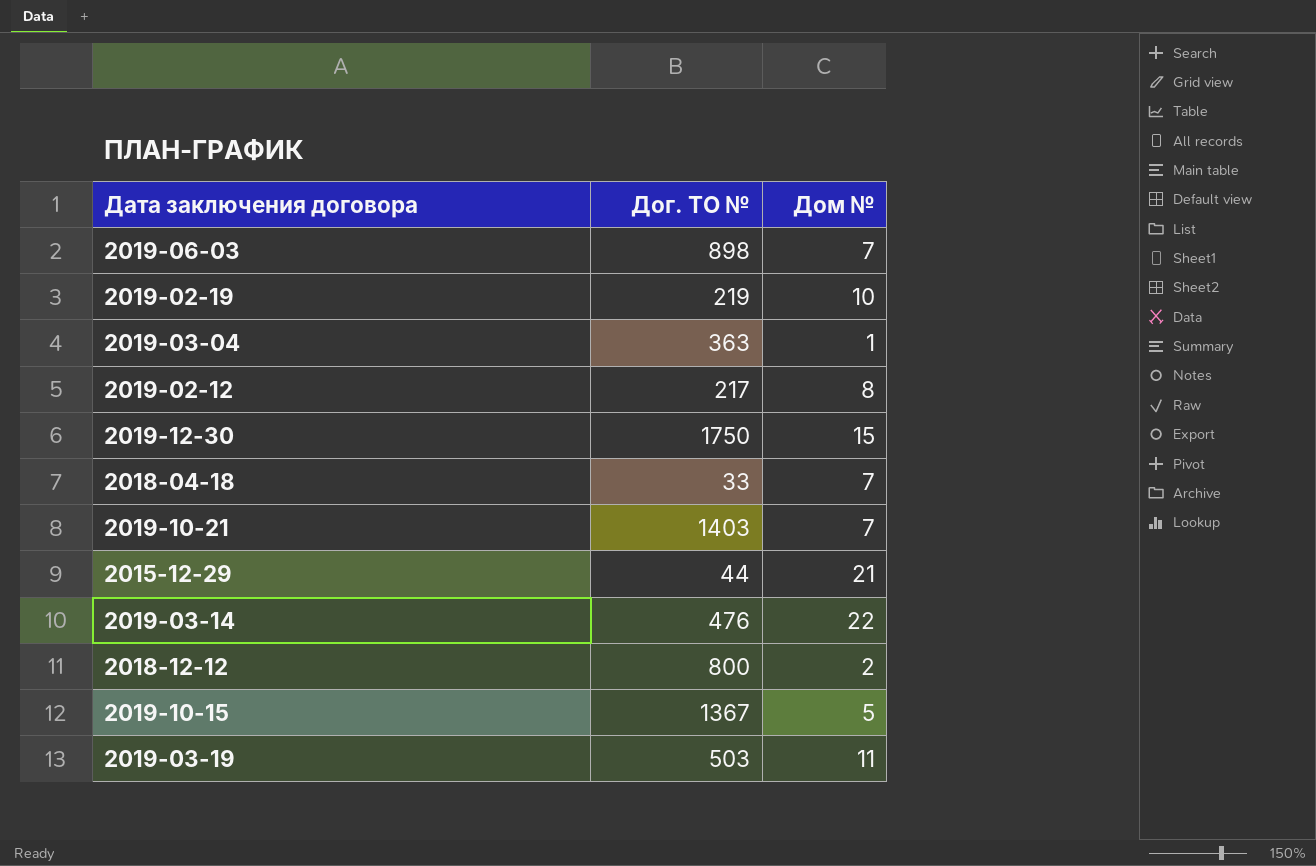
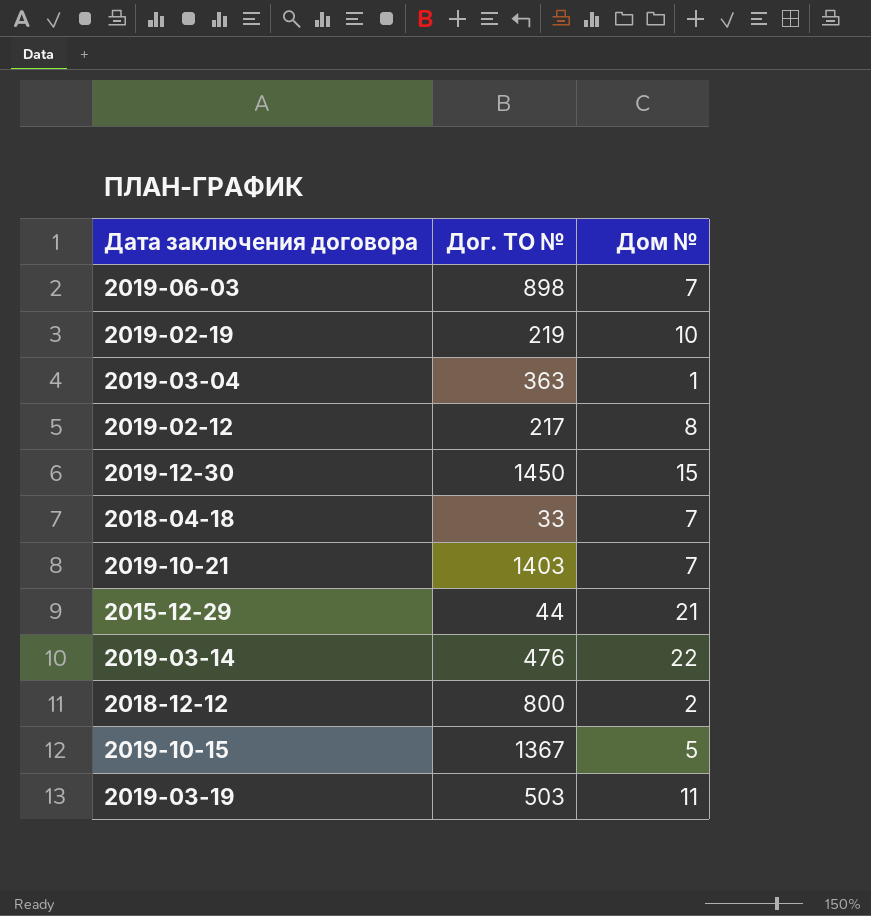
2019-12-30 | Дог. ТО №: 1750 -> 1450

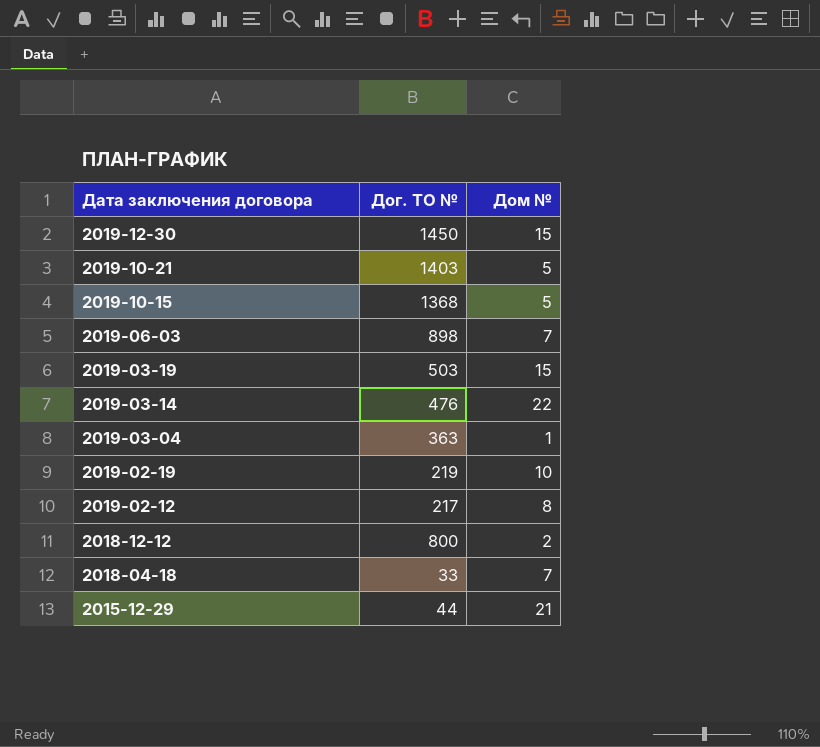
row order: none -> Дата заключения договора descending
2019-10-21 | Дом №: 7 -> 5
2019-10-15 | Дог. ТО №: 1367 -> 1368
2019-03-19 | Дом №: 11 -> 15

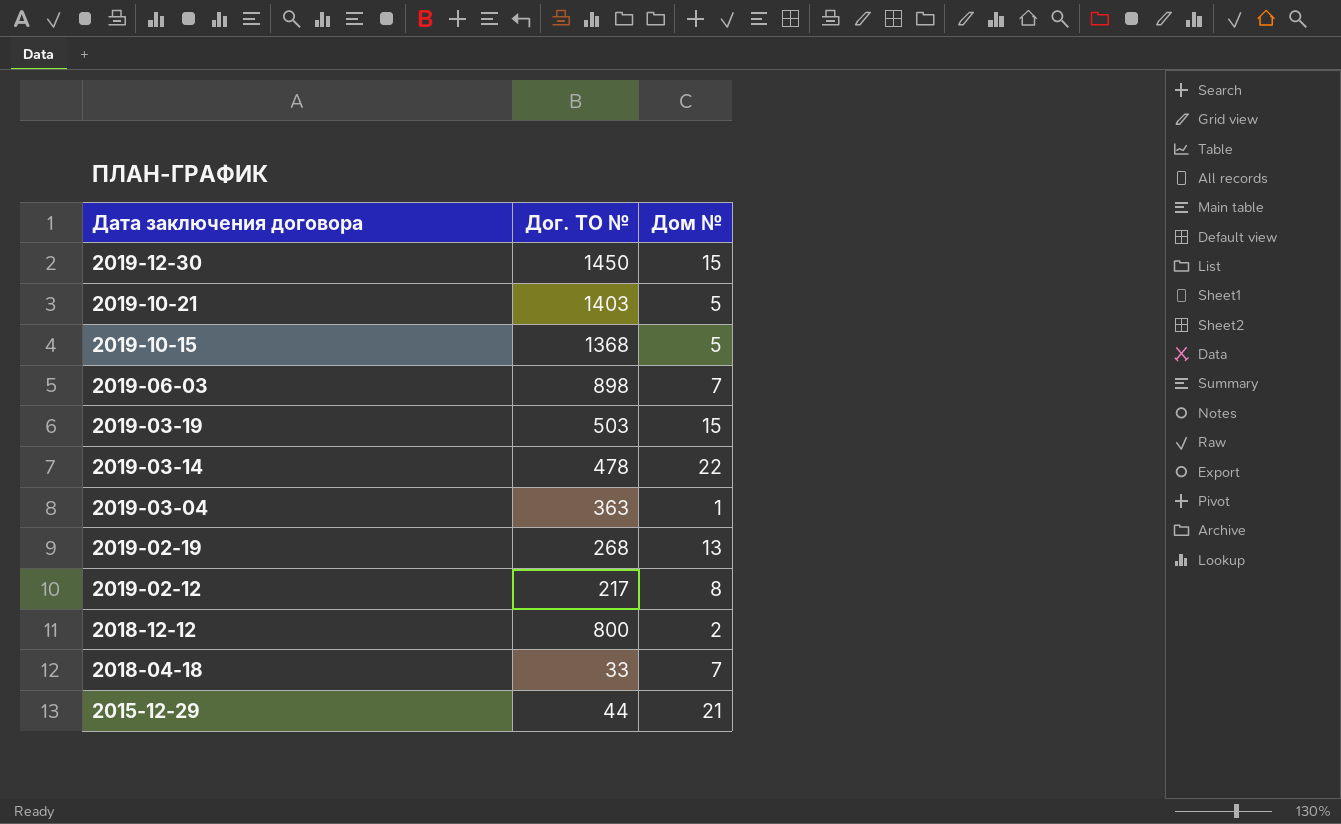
2019-03-14 | Дог. ТО №: 476 -> 478
2019-02-19 | Дог. ТО №: 219 -> 268
2019-02-19 | Дом №: 10 -> 13

